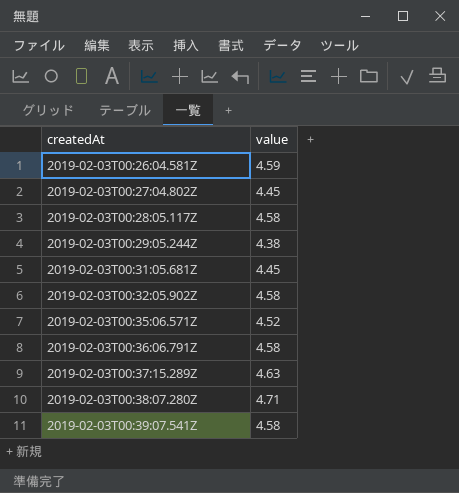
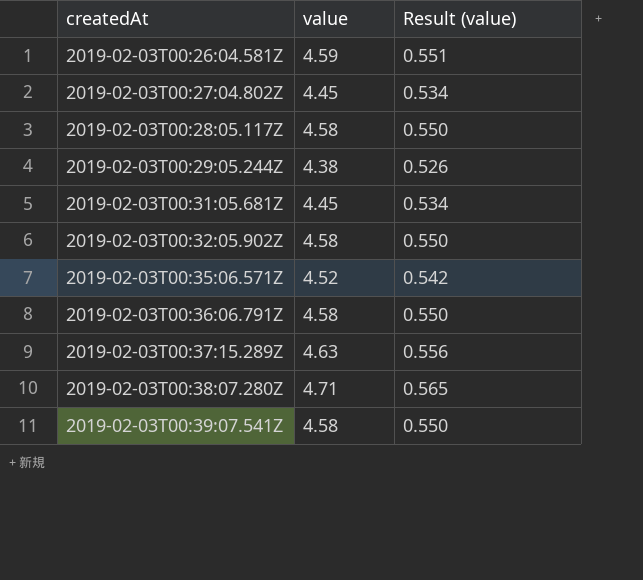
column Result (value) | formula: none -> [value] * 0.12

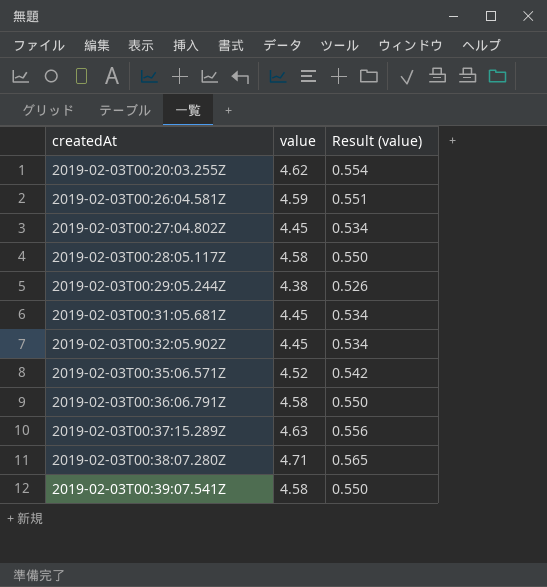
row 2019-02-03T00:20:03.255Z: none -> 4.62 | 0.554
2019-02-03T00:32:05.902Z | value: 4.58 -> 4.45
2019-02-03T00:32:05.902Z | Result (value): 0.550 -> 0.534

